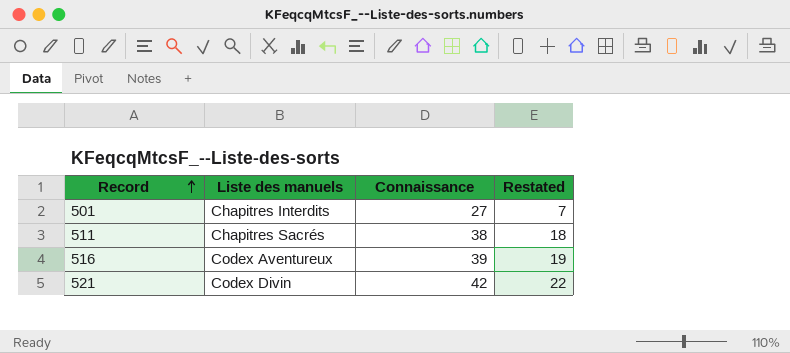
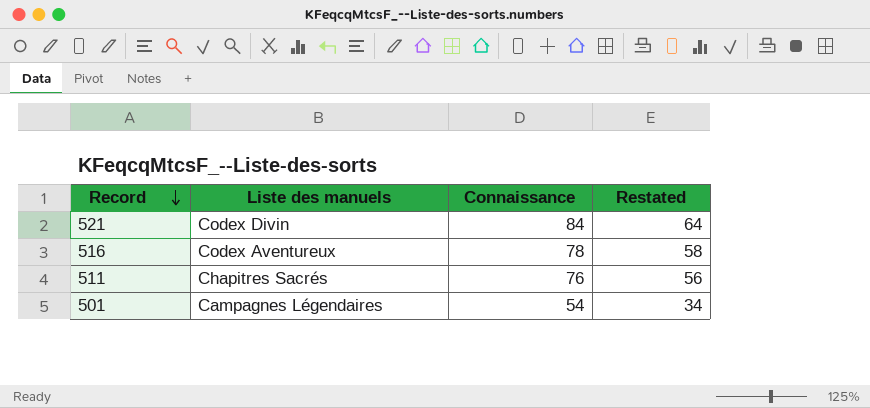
row order: Record ascending -> Record descending
521 | Connaissance: 42 -> 84
521 | Restated: 22 -> 64
516 | Connaissance: 39 -> 78
516 | Restated: 19 -> 58
511 | Connaissance: 38 -> 76
511 | Restated: 18 -> 56
501 | Liste des manuels: Chapitres Interdits -> Campagnes Légendaires
501 | Connaissance: 27 -> 54
501 | Restated: 7 -> 34

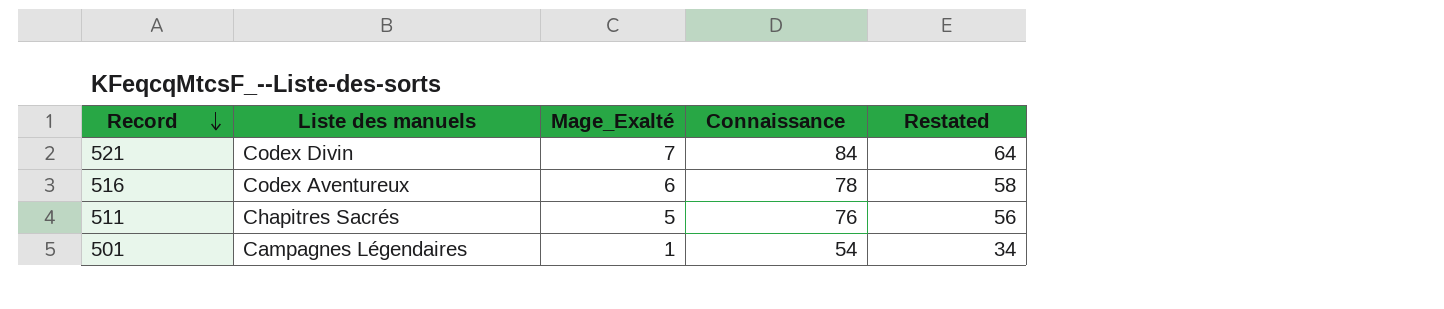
column Mage_Exalté | position: none -> 3

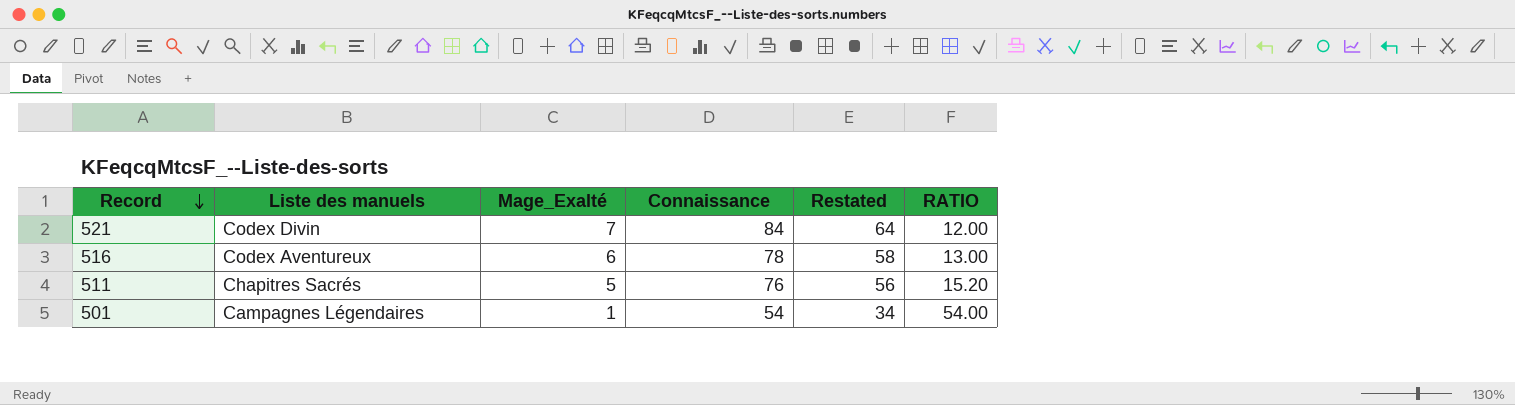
column RATIO | formula: none -> [Connaissance] / [Mage_Exalté]

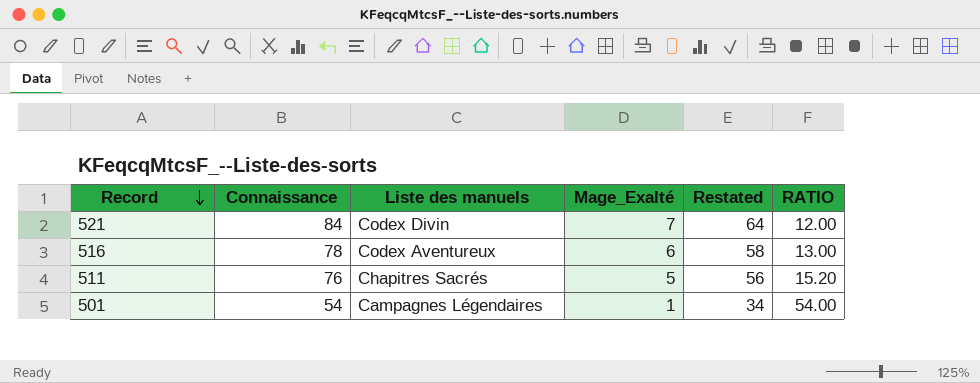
column Connaissance | position: 4 -> 2

